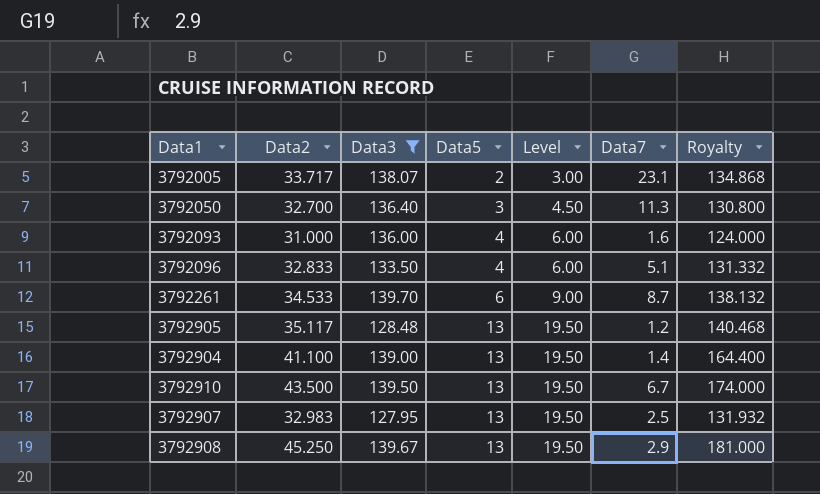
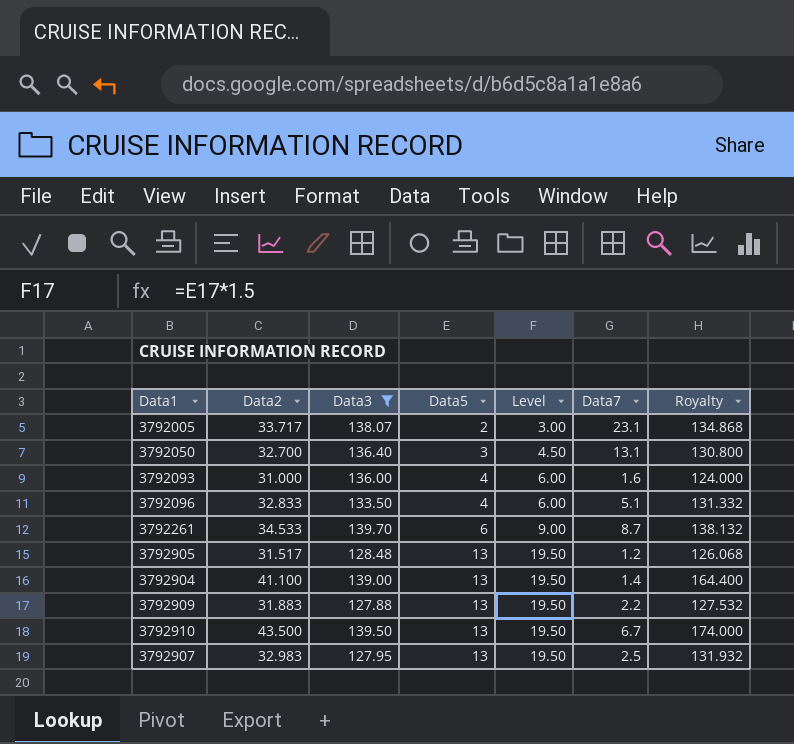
row 3792908: 45.250 | 139.67 | 13 | 19.50 | 2.9 | 181.000 -> none
3792050 | Data7: 11.3 -> 13.1
3792905 | Data2: 35.117 -> 31.517
3792905 | Royalty: 140.468 -> 126.068
row 3792909: none -> 31.883 | 127.88 | 13 | 19.50 | 2.2 | 127.532

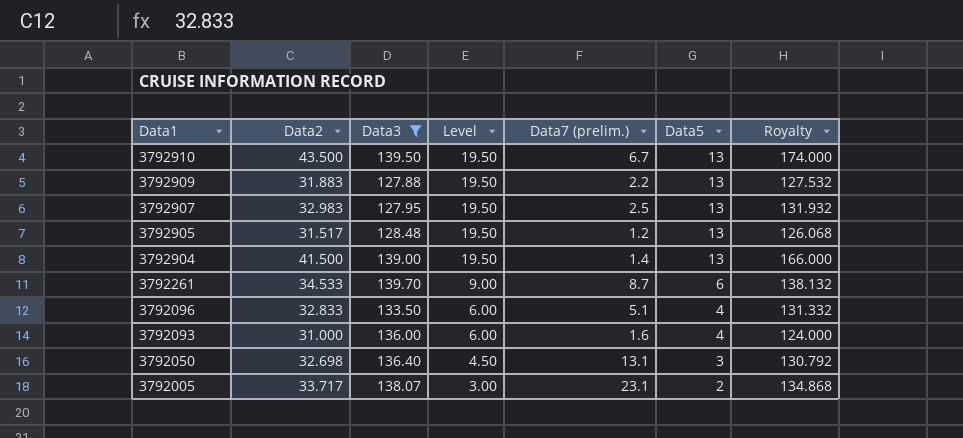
row order: Data5 ascending -> Data1 descending
column name: Data7 -> Data7 (prelim.)
column Data5 | position: 4 -> 6
3792904 | Data2: 41.100 -> 41.500
3792904 | Royalty: 164.400 -> 166.000
3792050 | Data2: 32.700 -> 32.698
3792050 | Royalty: 130.800 -> 130.792

